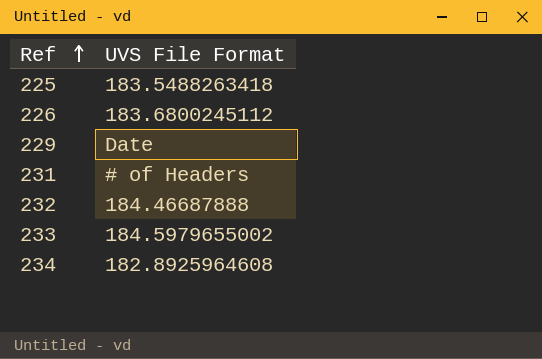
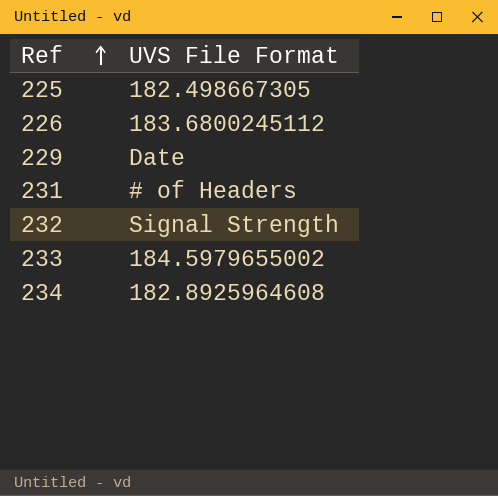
225 | UVS File Format: 183.5488263418 -> 182.498667305
232 | UVS File Format: 184.46687888 -> Signal Strength

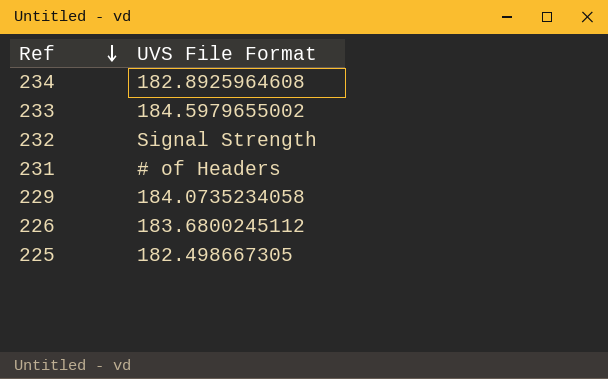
row order: Ref ascending -> Ref descending
229 | UVS File Format: Date -> 184.0735234058

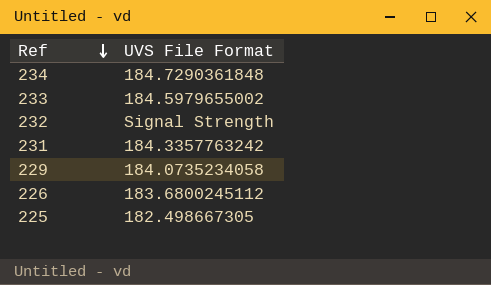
234 | UVS File Format: 182.8925964608 -> 184.7290361848
231 | UVS File Format: # of Headers -> 184.3357763242

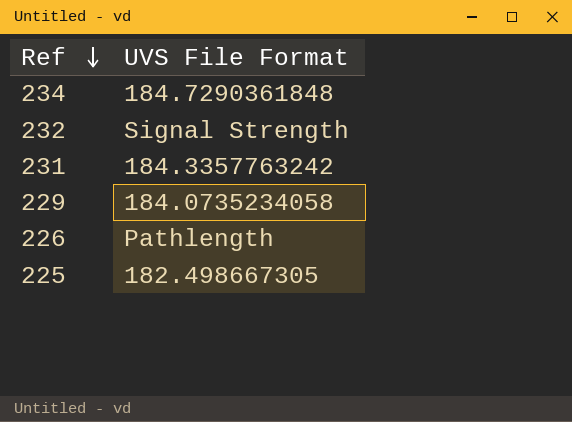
row 233: 184.5979655002 -> none
226 | UVS File Format: 183.6800245112 -> Pathlength

